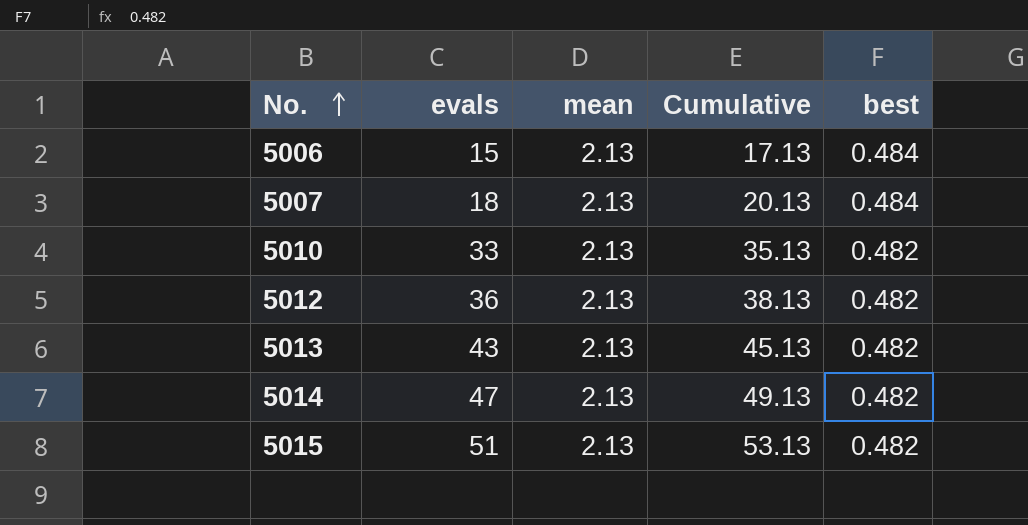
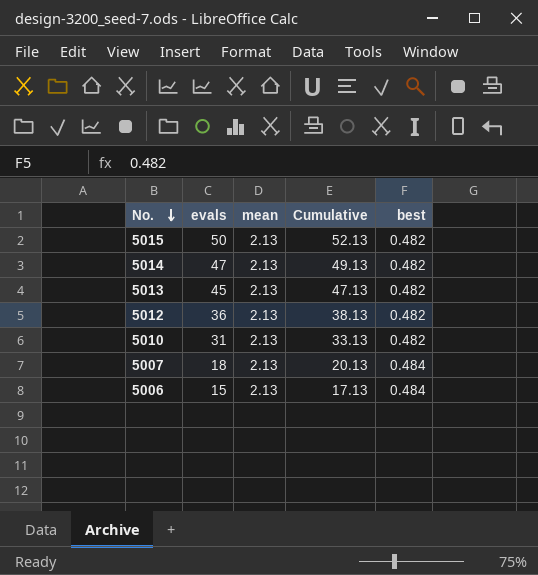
row order: No. ascending -> No. descending
5015 | evals: 51 -> 50
5015 | Cumulative: 53.13 -> 52.13
5013 | evals: 43 -> 45
5013 | Cumulative: 45.13 -> 47.13
5010 | evals: 33 -> 31
5010 | Cumulative: 35.13 -> 33.13

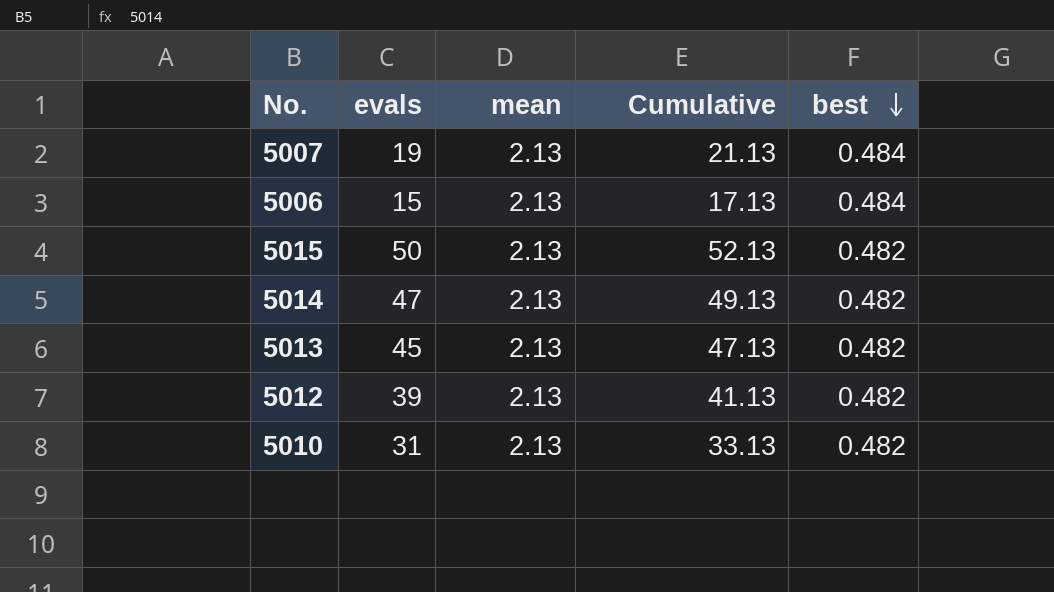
row order: No. descending -> best descending
5007 | evals: 18 -> 19
5007 | Cumulative: 20.13 -> 21.13
5012 | evals: 36 -> 39
5012 | Cumulative: 38.13 -> 41.13

